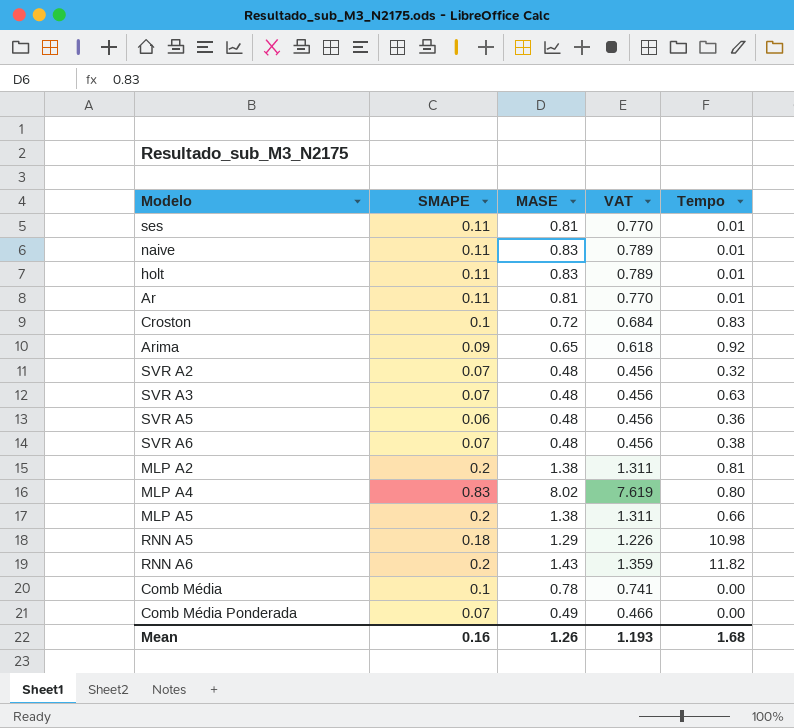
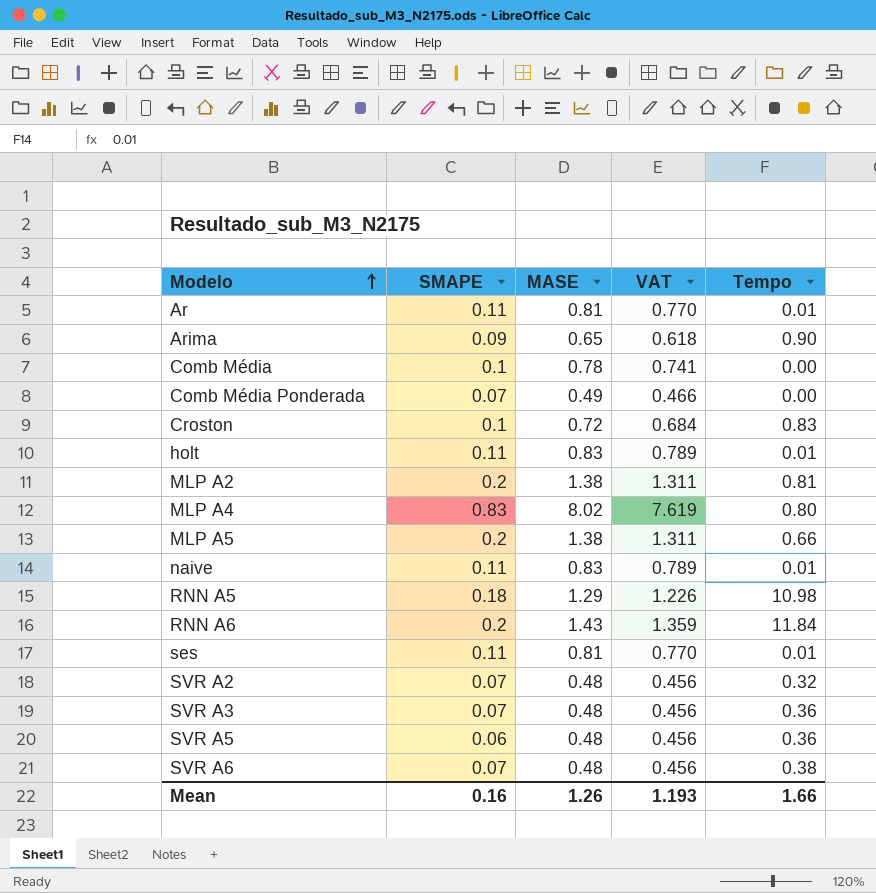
row order: none -> Modelo ascending
Arima | Tempo: 0.92 -> 0.90
RNN A6 | Tempo: 11.82 -> 11.84
SVR A3 | Tempo: 0.63 -> 0.36
Mean | Tempo: 1.68 -> 1.66

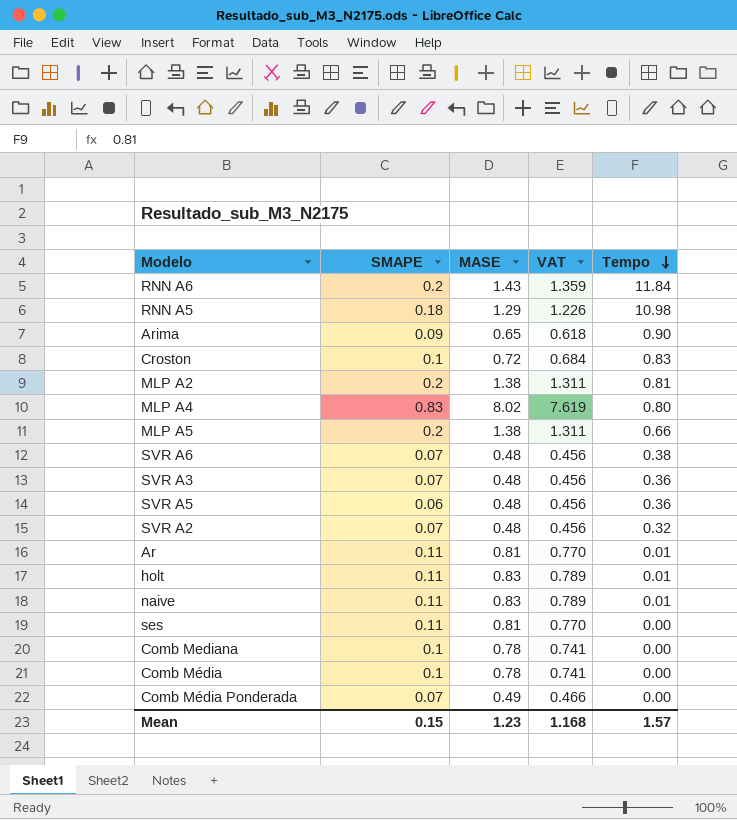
row order: Modelo ascending -> Tempo descending
ses | Tempo: 0.01 -> 0.00
row Comb Mediana: none -> 0.1 | 0.78 | 0.741 | 0.00
Mean | SMAPE: 0.16 -> 0.15
Mean | MASE: 1.26 -> 1.23
Mean | VAT: 1.193 -> 1.168
Mean | Tempo: 1.66 -> 1.57

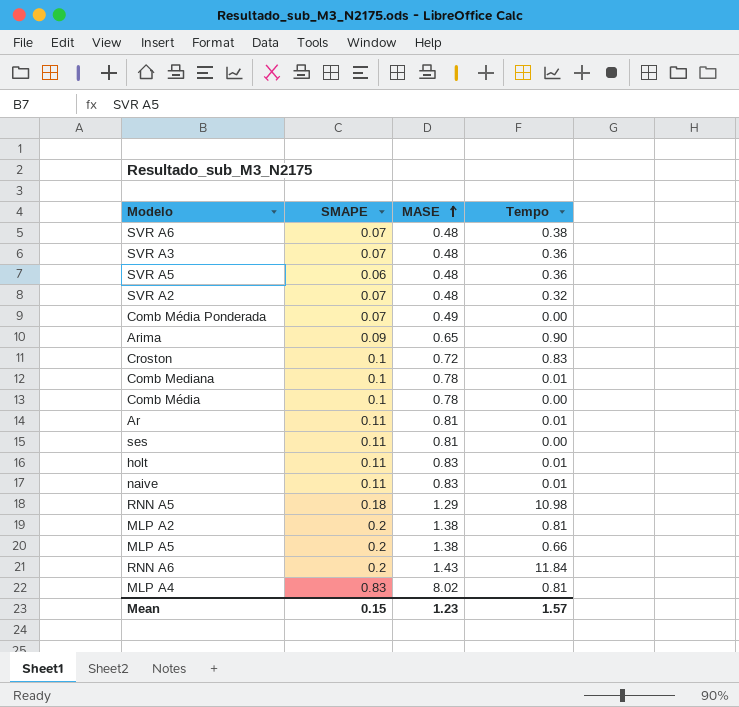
row order: Tempo descending -> MASE ascending
column VAT | formula: [MASE] * 0.95 -> none
Comb Mediana | Tempo: 0.00 -> 0.01
MLP A4 | Tempo: 0.80 -> 0.81

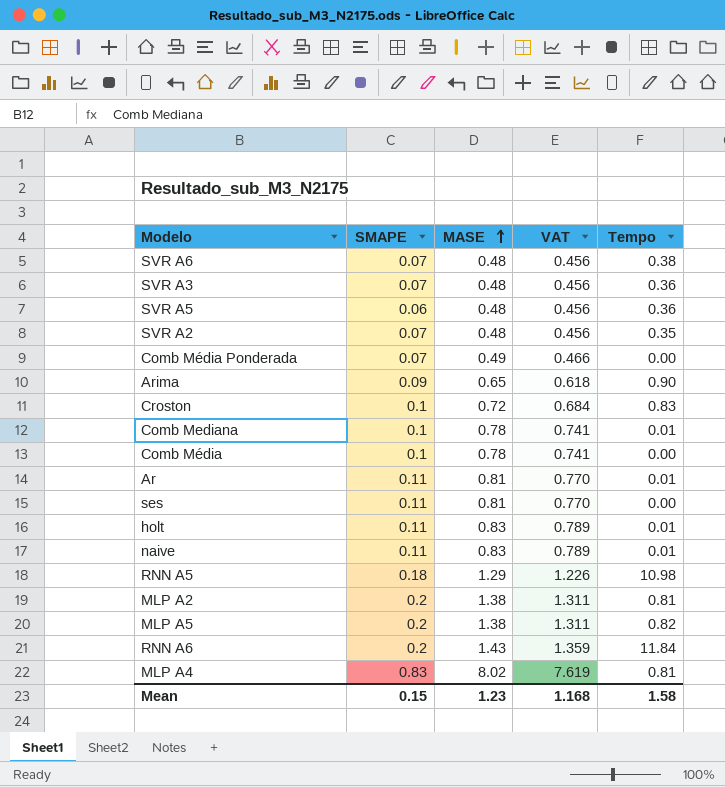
column VAT | formula: none -> [MASE] * 0.95
SVR A2 | Tempo: 0.32 -> 0.35
MLP A5 | Tempo: 0.66 -> 0.82
Mean | Tempo: 1.57 -> 1.58

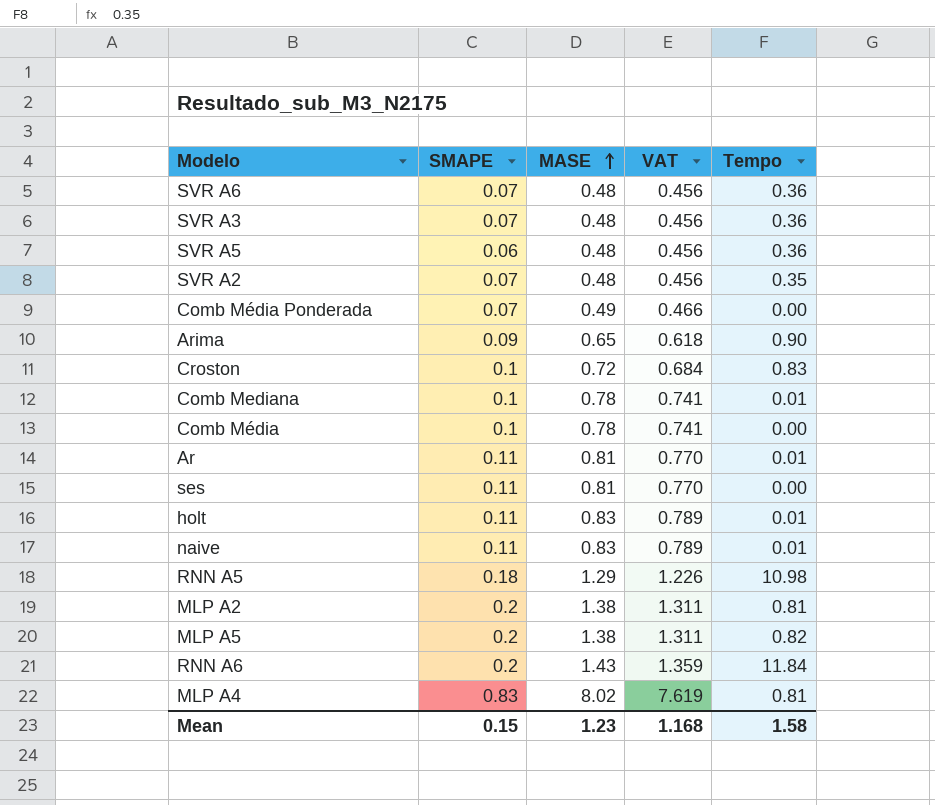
SVR A6 | Tempo: 0.38 -> 0.36

